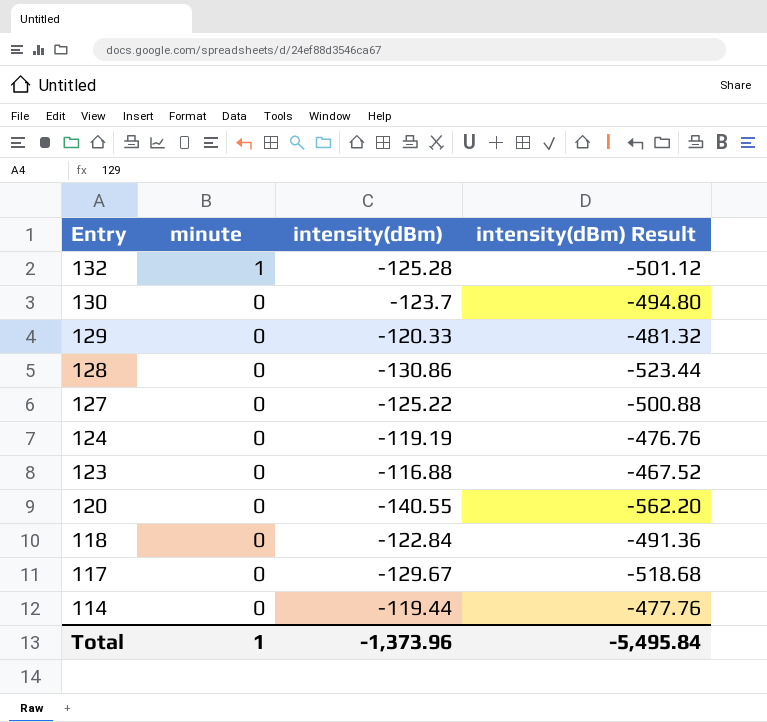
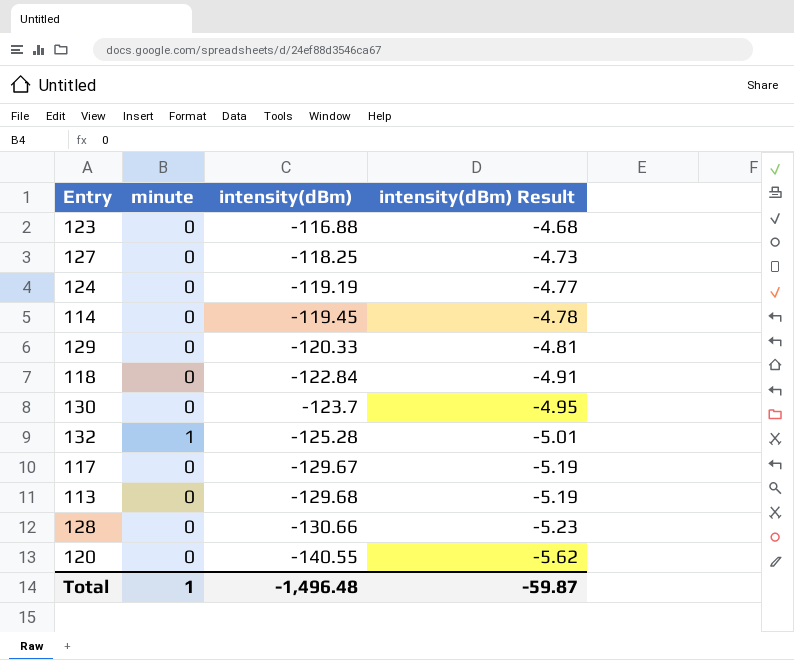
row order: Entry descending -> intensity(dBm) descending
column intensity(dBm) Result | formula: [intensity(dBm)] * 4 -> [intensity(dBm)] * 0.04
127 | intensity(dBm): -125.22 -> -118.25
114 | intensity(dBm): -119.44 -> -119.45
row 113: none -> 0 | -129.68 | -5.19
128 | intensity(dBm): -130.86 -> -130.66
Total | intensity(dBm): -1,373.96 -> -1,496.48
Total | intensity(dBm) Result: -5,495.84 -> -59.87

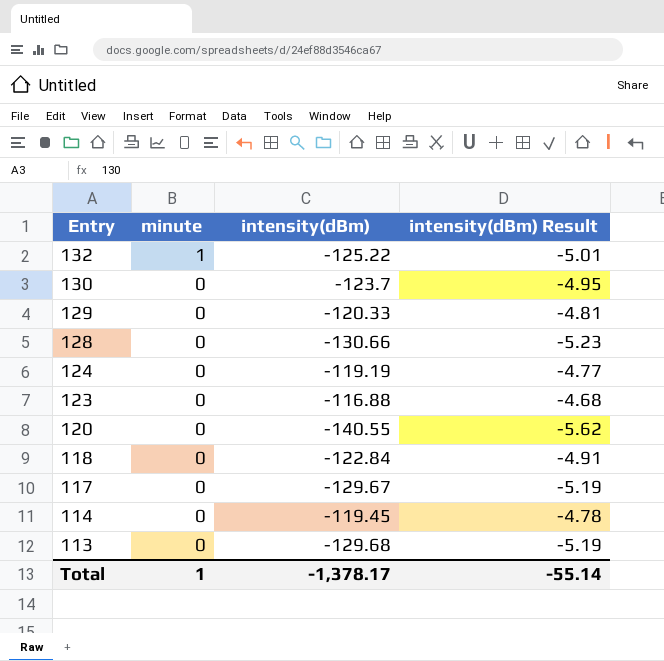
row order: intensity(dBm) descending -> Entry descending
row 127: 0 | -118.25 | -4.73 -> none
132 | intensity(dBm): -125.28 -> -125.22
Total | intensity(dBm): -1,496.48 -> -1,378.17
Total | intensity(dBm) Result: -59.87 -> -55.14

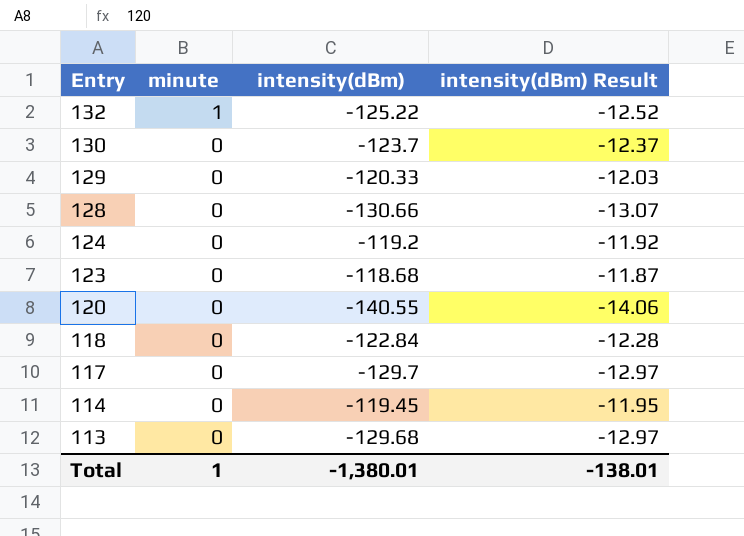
column intensity(dBm) Result | formula: [intensity(dBm)] * 0.04 -> [intensity(dBm)] * 0.1
124 | intensity(dBm): -119.19 -> -119.2
123 | intensity(dBm): -116.88 -> -118.68
117 | intensity(dBm): -129.67 -> -129.7
Total | intensity(dBm): -1,378.17 -> -1,380.01
Total | intensity(dBm) Result: -55.14 -> -138.01

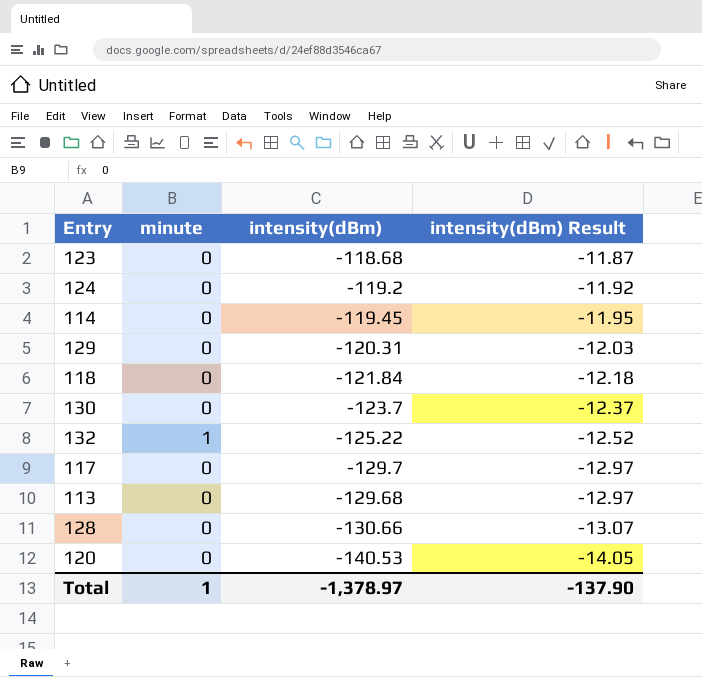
row order: Entry descending -> intensity(dBm) Result descending
129 | intensity(dBm): -120.33 -> -120.31
118 | intensity(dBm): -122.84 -> -121.84
118 | intensity(dBm) Result: -12.28 -> -12.18
120 | intensity(dBm): -140.55 -> -140.53
120 | intensity(dBm) Result: -14.06 -> -14.05
Total | intensity(dBm): -1,380.01 -> -1,378.97
Total | intensity(dBm) Result: -138.01 -> -137.90

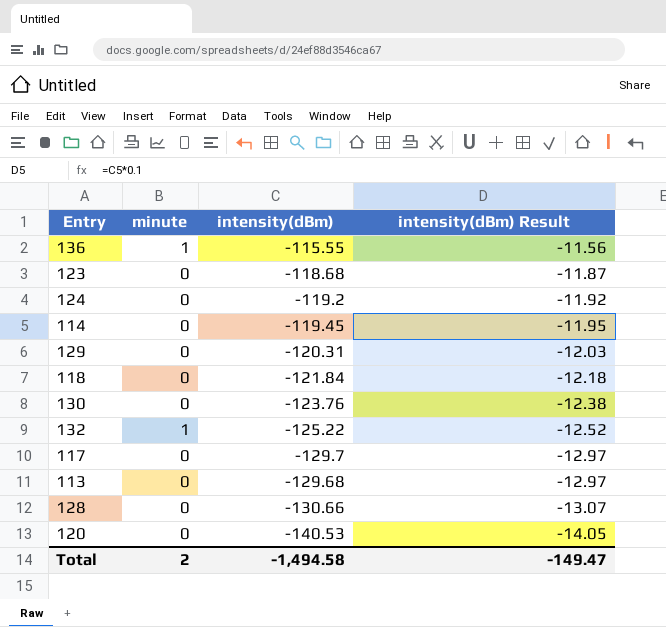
row 136: none -> 1 | -115.55 | -11.56
130 | intensity(dBm): -123.7 -> -123.76
130 | intensity(dBm) Result: -12.37 -> -12.38
Total | minute: 1 -> 2
Total | intensity(dBm): -1,378.97 -> -1,494.58
Total | intensity(dBm) Result: -137.90 -> -149.47

